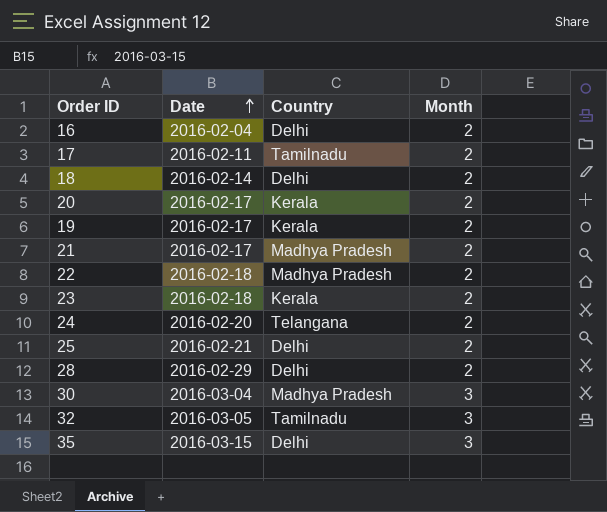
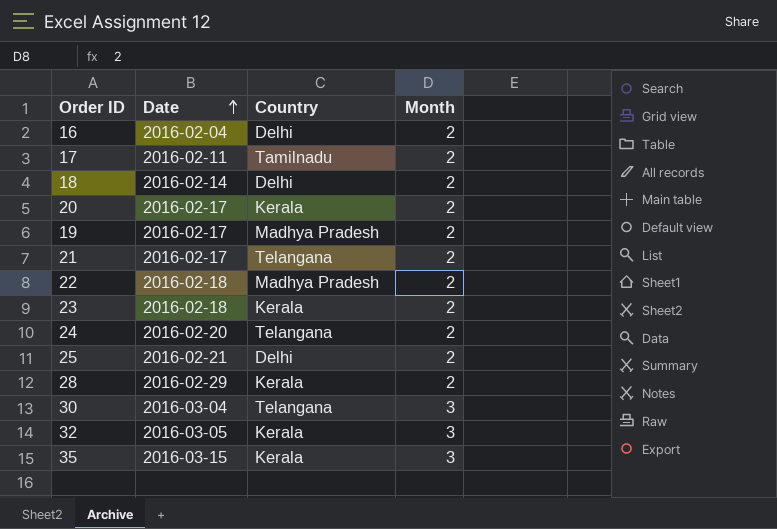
19 | Country: Kerala -> Madhya Pradesh
21 | Country: Madhya Pradesh -> Telangana
28 | Country: Delhi -> Kerala
30 | Country: Madhya Pradesh -> Telangana
32 | Country: Tamilnadu -> Kerala
35 | Country: Delhi -> Kerala

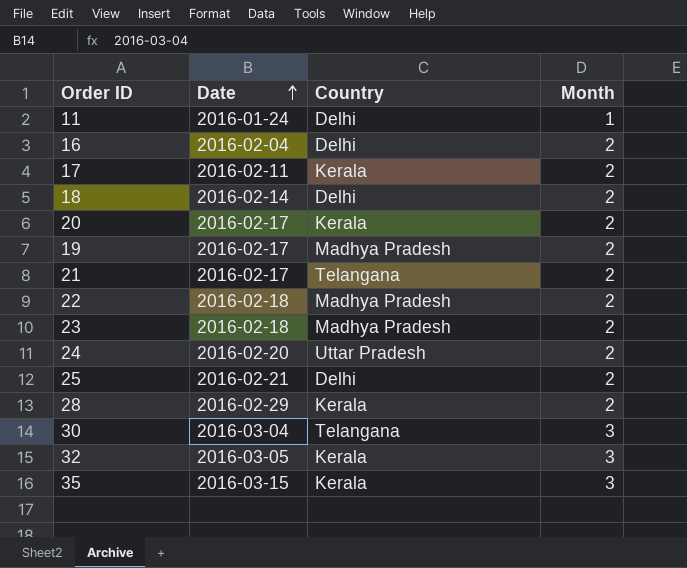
row 11: none -> 2016-01-24 | Delhi | 1
17 | Country: Tamilnadu -> Kerala
23 | Country: Kerala -> Madhya Pradesh
24 | Country: Telangana -> Uttar Pradesh

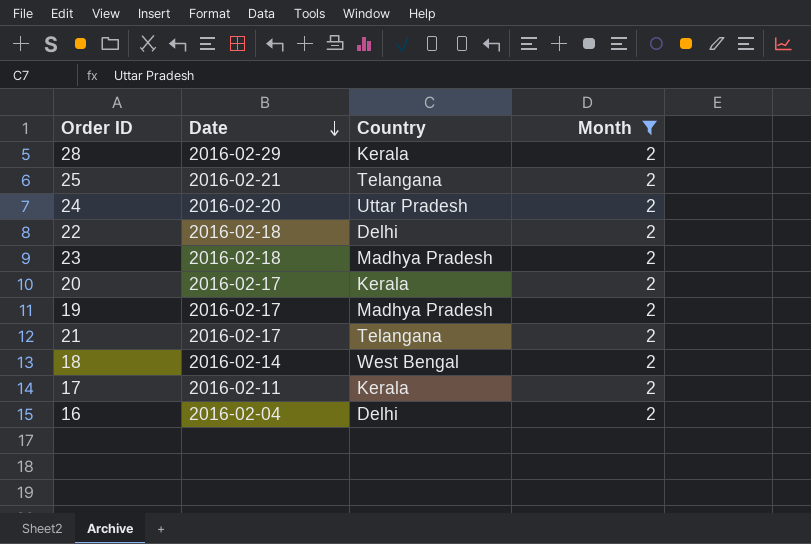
filter: none -> Month = 2
row order: Date ascending -> Date descending
25 | Country: Delhi -> Telangana
22 | Country: Madhya Pradesh -> Delhi
18 | Country: Delhi -> West Bengal

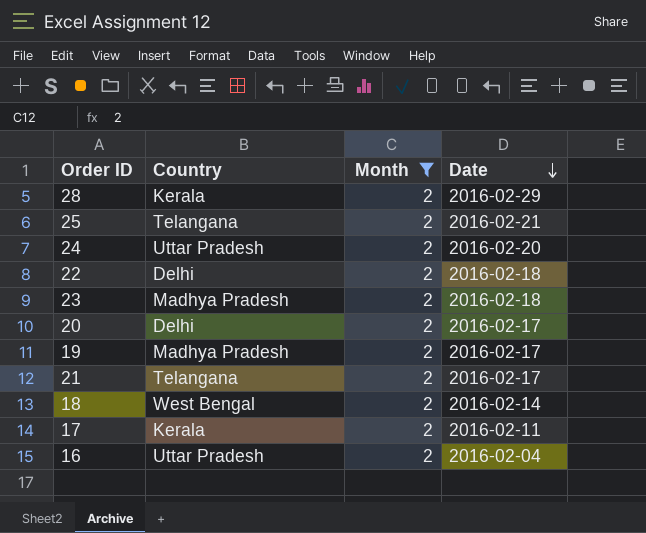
column Date | position: 2 -> 4
20 | Country: Kerala -> Delhi
16 | Country: Delhi -> Uttar Pradesh

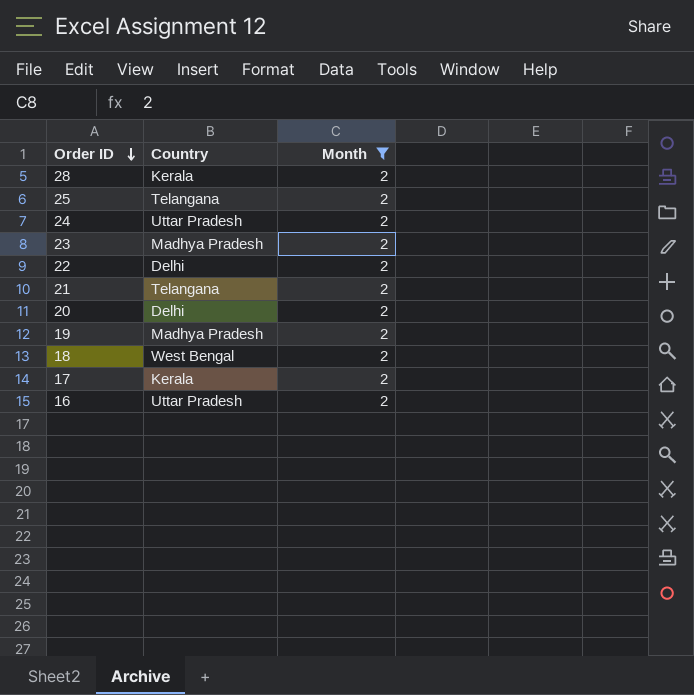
row order: Date descending -> Order ID descending
column Date | position: 4 -> none

